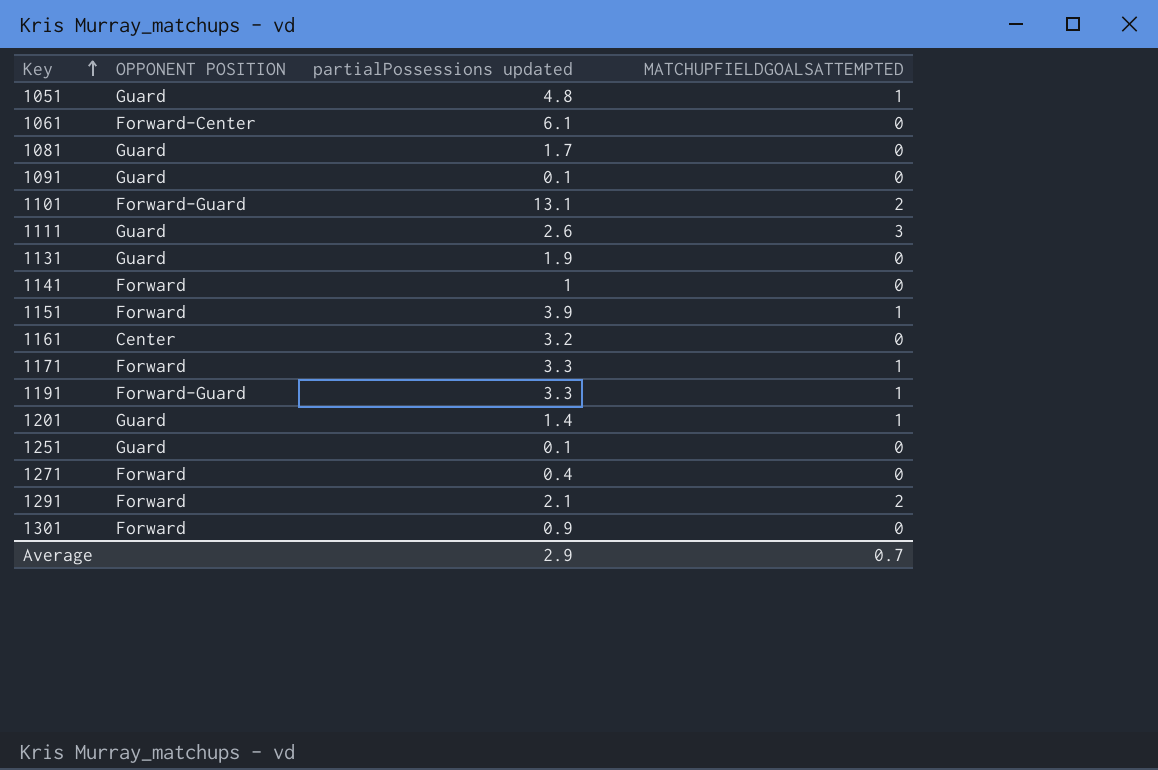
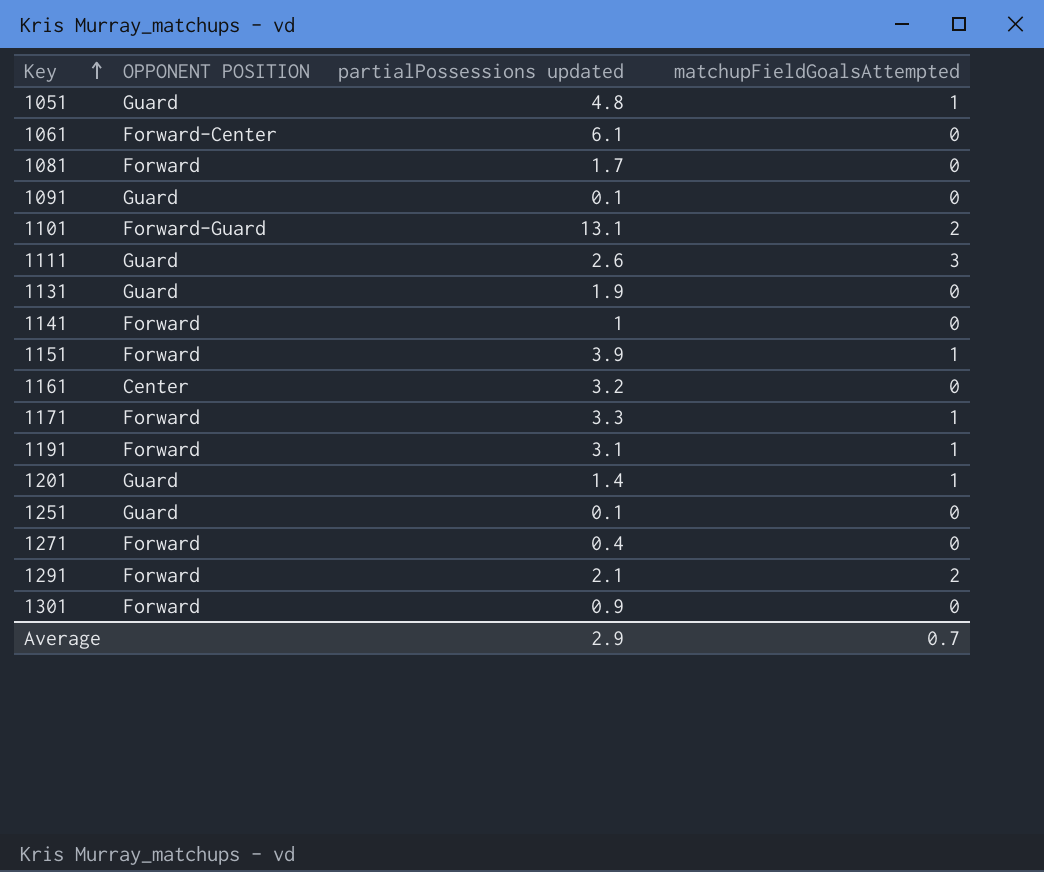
column name: MATCHUPFIELDGOALSATTEMPTED -> matchupFieldGoalsAttempted
1081 | OPPONENT POSITION: Guard -> Forward
1191 | OPPONENT POSITION: Forward-Guard -> Forward
1191 | partialPossessions updated: 3.3 -> 3.1

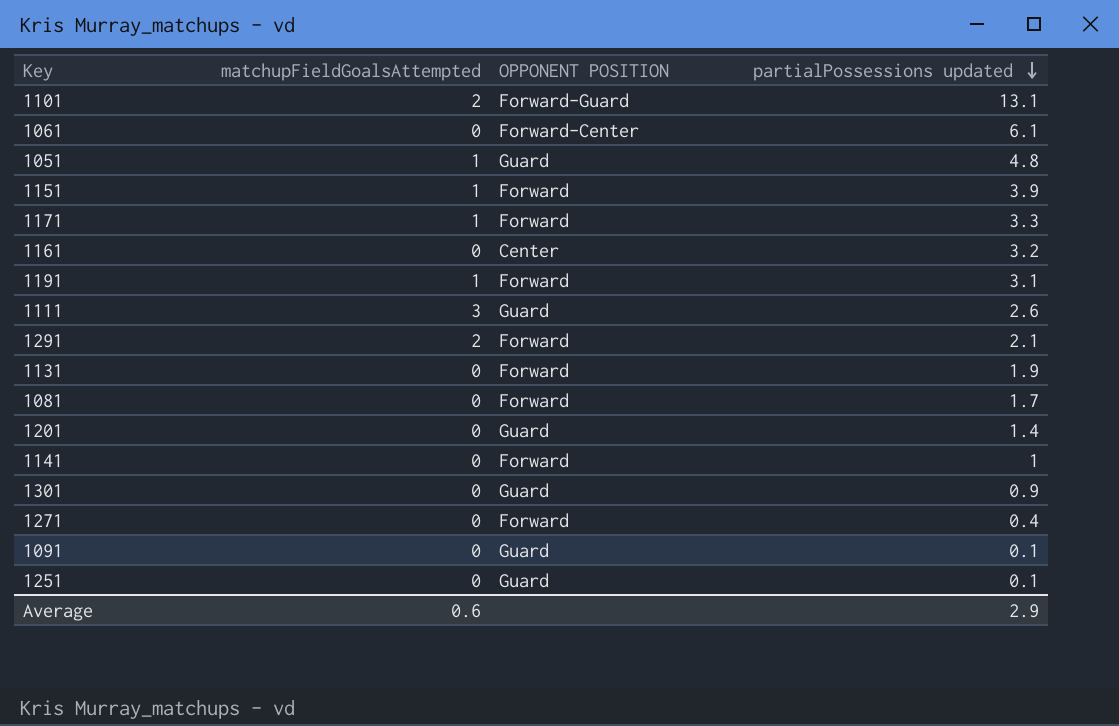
row order: Key ascending -> partialPossessions updated descending
column matchupFieldGoalsAttempted | position: 4 -> 2
1131 | OPPONENT POSITION: Guard -> Forward
1201 | matchupFieldGoalsAttempted: 1 -> 0
1301 | OPPONENT POSITION: Forward -> Guard
Average | matchupFieldGoalsAttempted: 0.7 -> 0.6

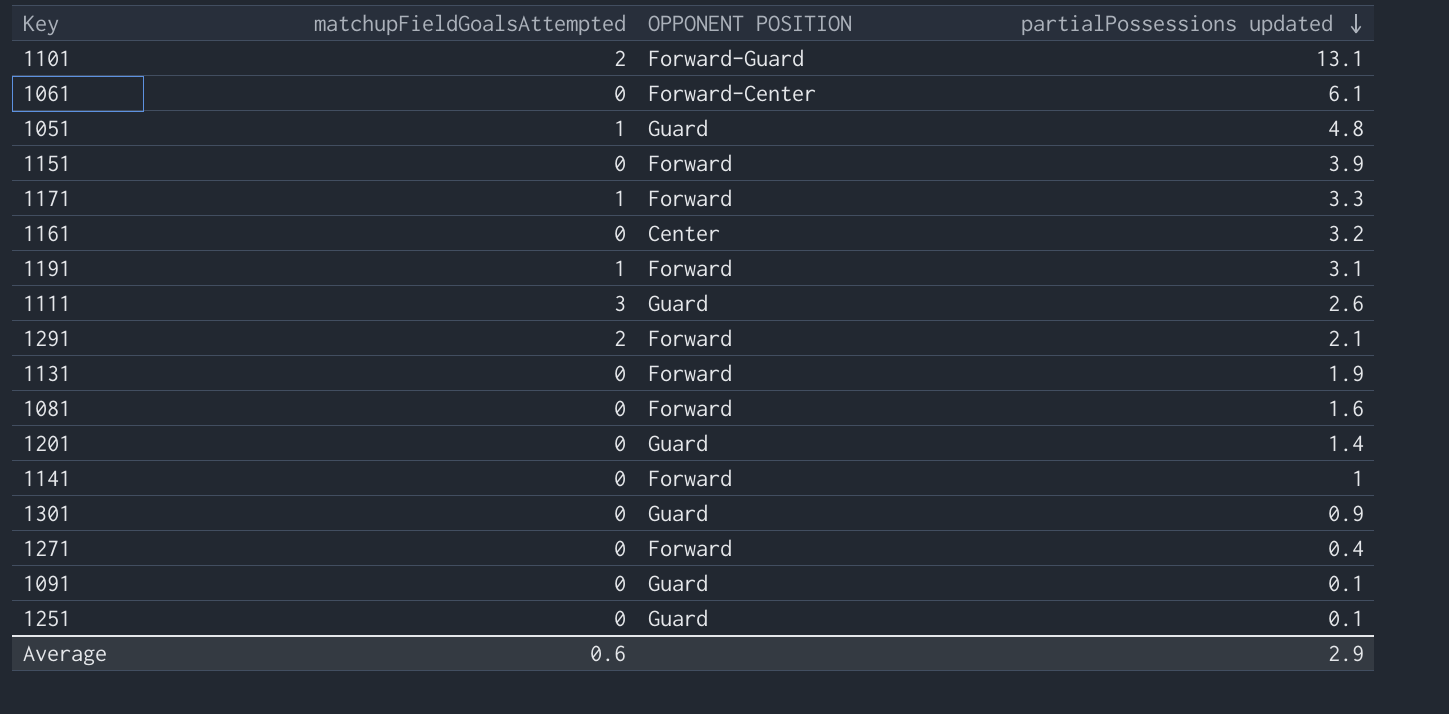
1151 | matchupFieldGoalsAttempted: 1 -> 0
1081 | partialPossessions updated: 1.7 -> 1.6

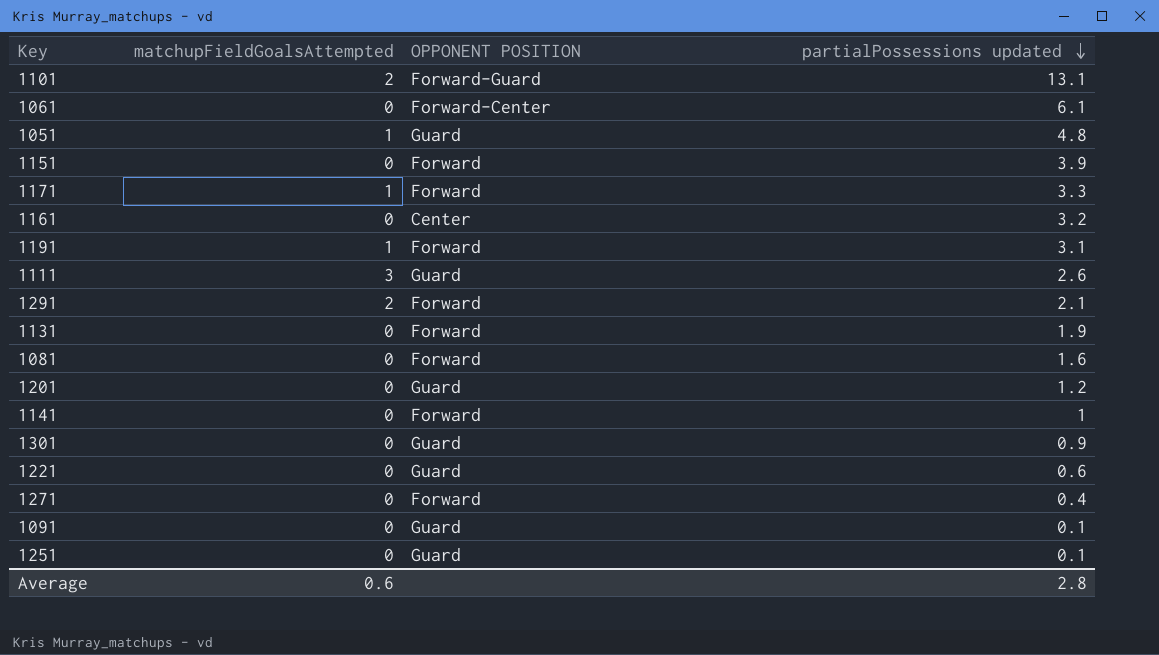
1201 | partialPossessions updated: 1.4 -> 1.2
row 1221: none -> 0 | Guard | 0.6
Average | partialPossessions updated: 2.9 -> 2.8

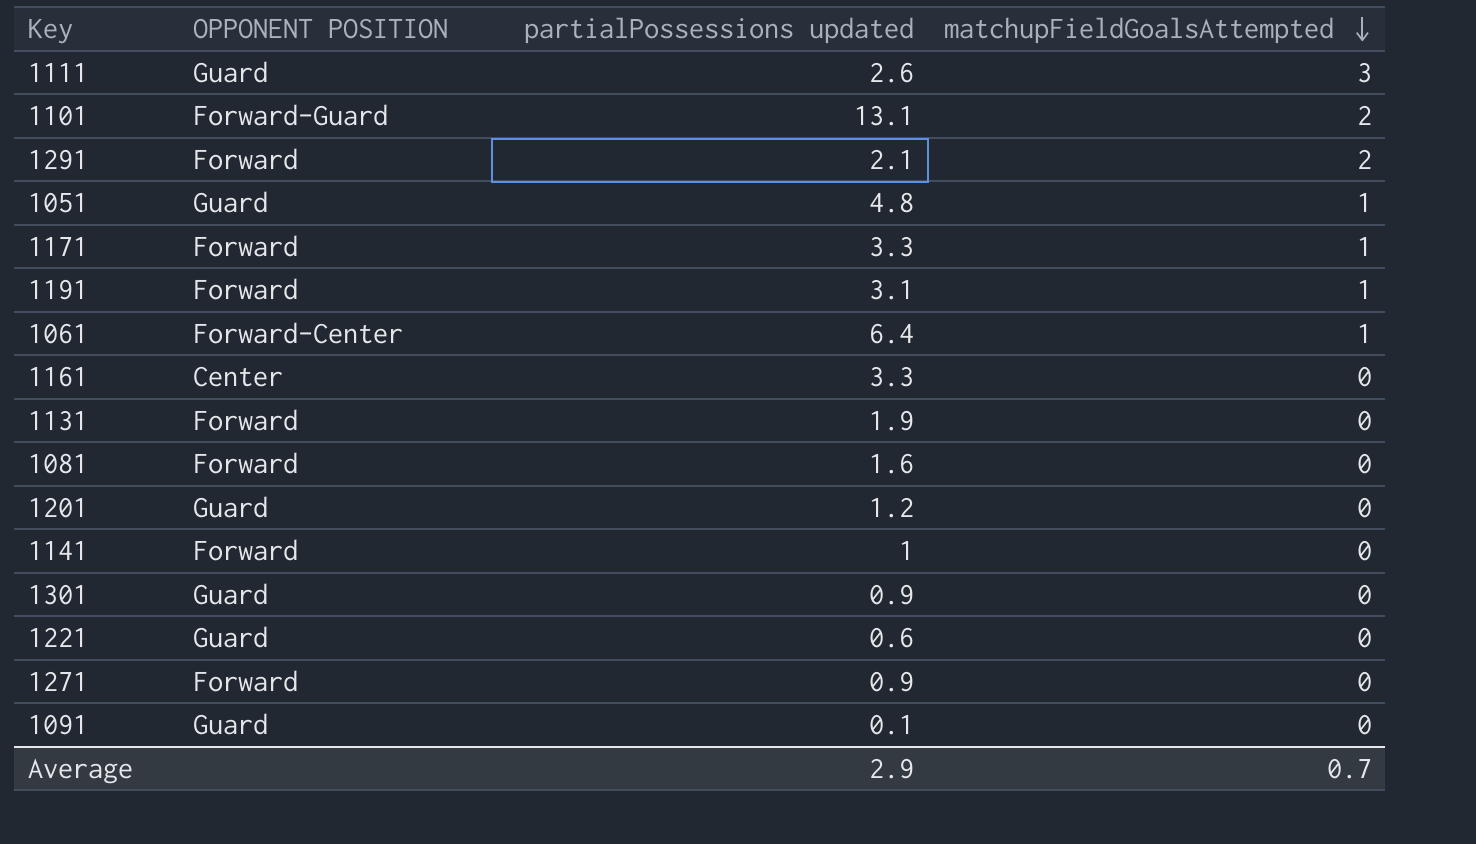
row order: partialPossessions updated descending -> matchupFieldGoalsAttempted descending
column matchupFieldGoalsAttempted | position: 2 -> 4
row 1151: 0 | Forward | 3.9 -> none
row 1251: 0 | Guard | 0.1 -> none
1061 | partialPossessions updated: 6.1 -> 6.4
1061 | matchupFieldGoalsAttempted: 0 -> 1
1161 | partialPossessions updated: 3.2 -> 3.3
1271 | partialPossessions updated: 0.4 -> 0.9
Average | partialPossessions updated: 2.8 -> 2.9
Average | matchupFieldGoalsAttempted: 0.6 -> 0.7

